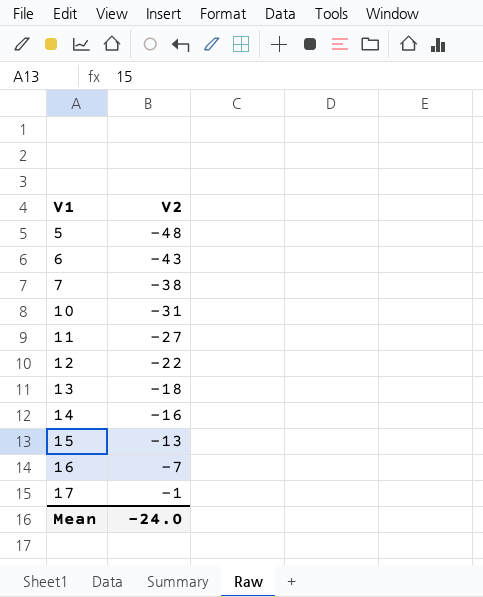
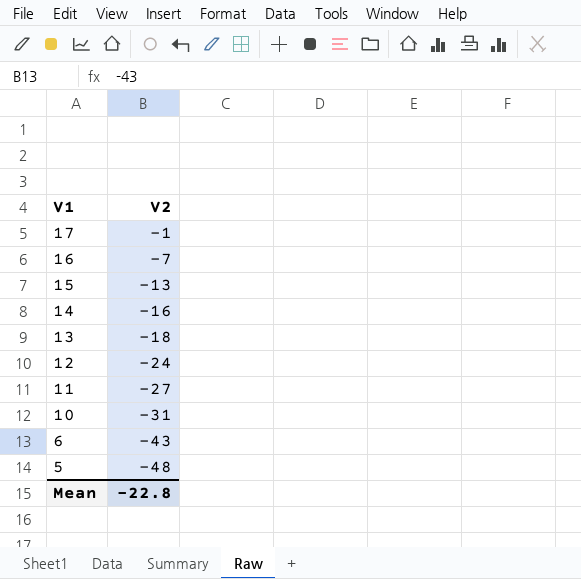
row order: V1 ascending -> V1 descending
row 7: -38 -> none
12 | V2: -22 -> -24
Mean | V2: -24.0 -> -22.8

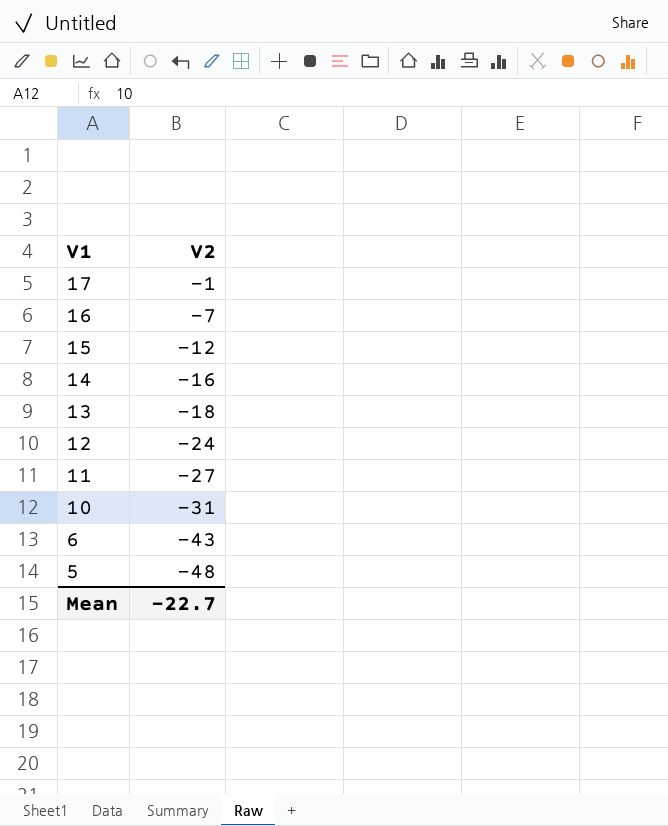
15 | V2: -13 -> -12
Mean | V2: -22.8 -> -22.7

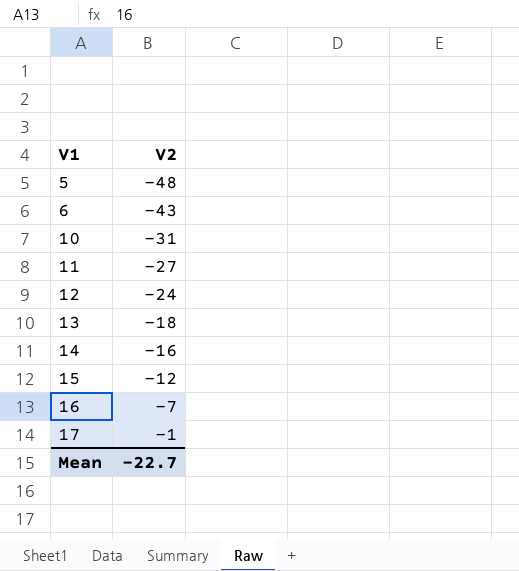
row order: V1 descending -> V1 ascending

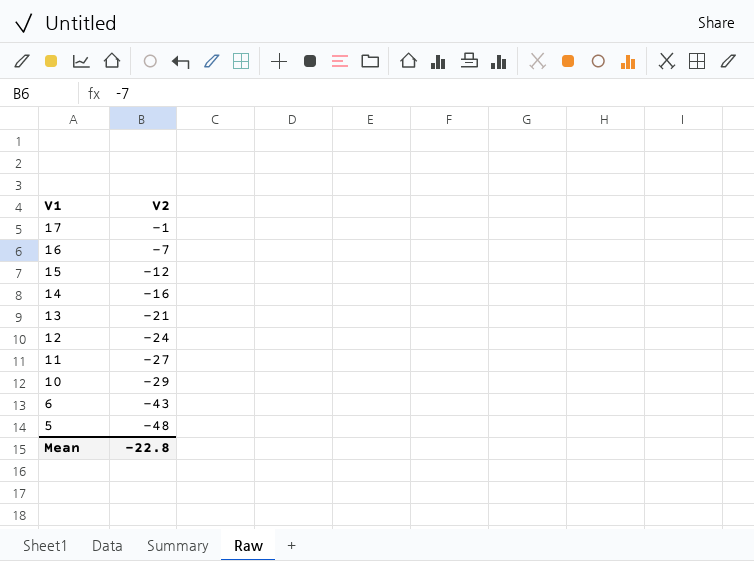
row order: V1 ascending -> V1 descending
13 | V2: -18 -> -21
10 | V2: -31 -> -29
Mean | V2: -22.7 -> -22.8

